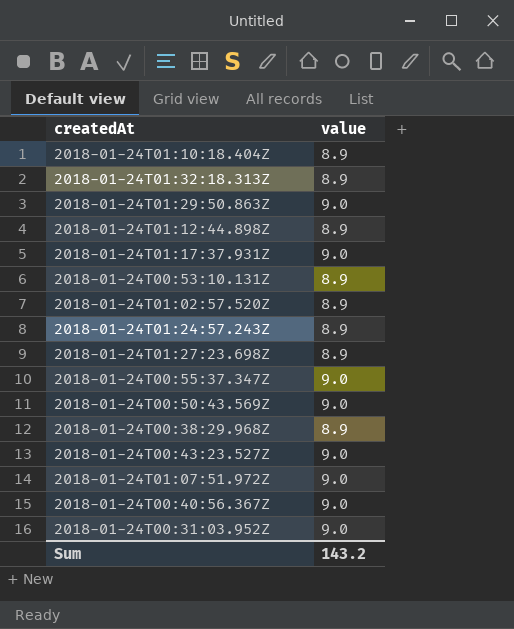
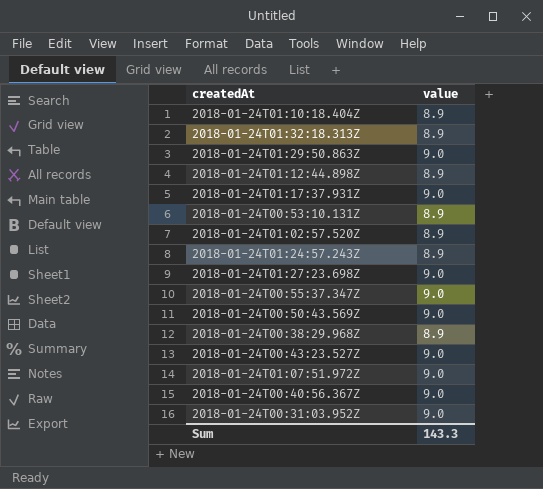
2018-01-24T01:27:23.698Z | value: 8.9 -> 9.0
Sum | value: 143.2 -> 143.3

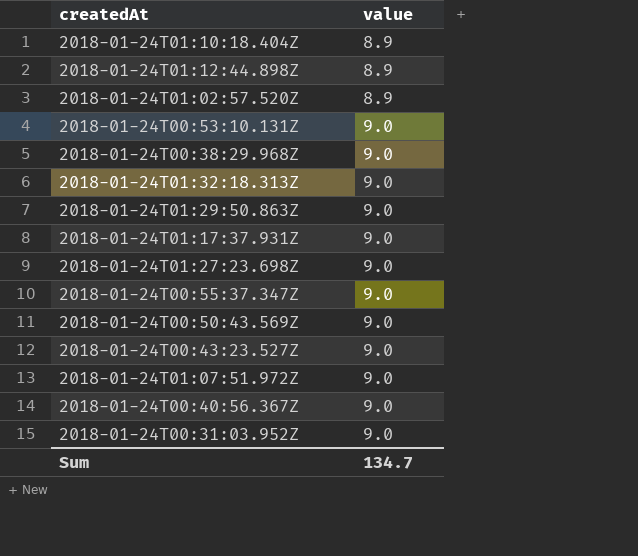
row order: none -> value ascending
row 2018-01-24T01:24:57.243Z: 8.9 -> none
2018-01-24T00:53:10.131Z | value: 8.9 -> 9.0
2018-01-24T00:38:29.968Z | value: 8.9 -> 9.0
2018-01-24T01:32:18.313Z | value: 8.9 -> 9.0
Sum | value: 143.3 -> 134.7

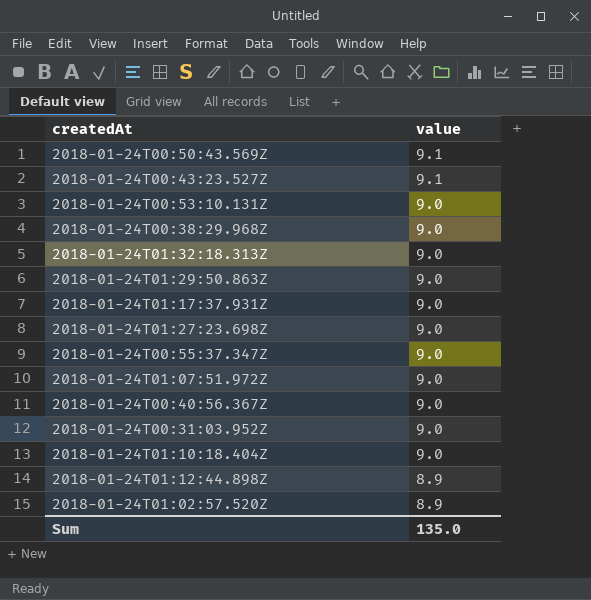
row order: value ascending -> value descending
2018-01-24T00:50:43.569Z | value: 9.0 -> 9.1
2018-01-24T00:43:23.527Z | value: 9.0 -> 9.1
2018-01-24T01:10:18.404Z | value: 8.9 -> 9.0
Sum | value: 134.7 -> 135.0

